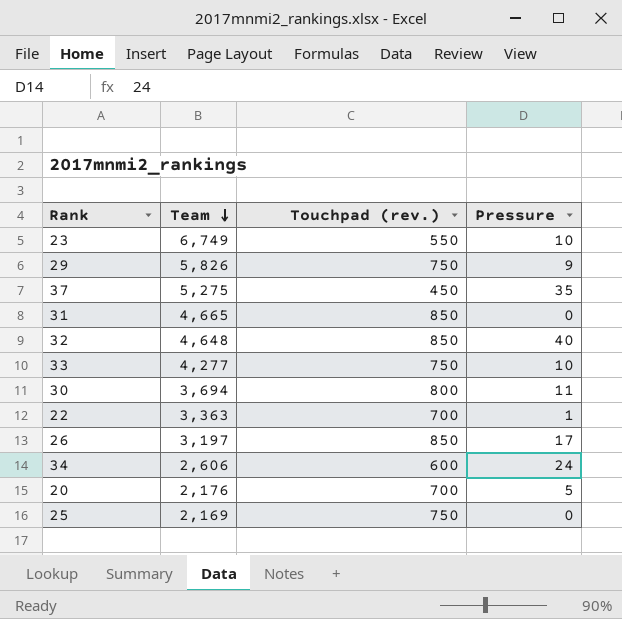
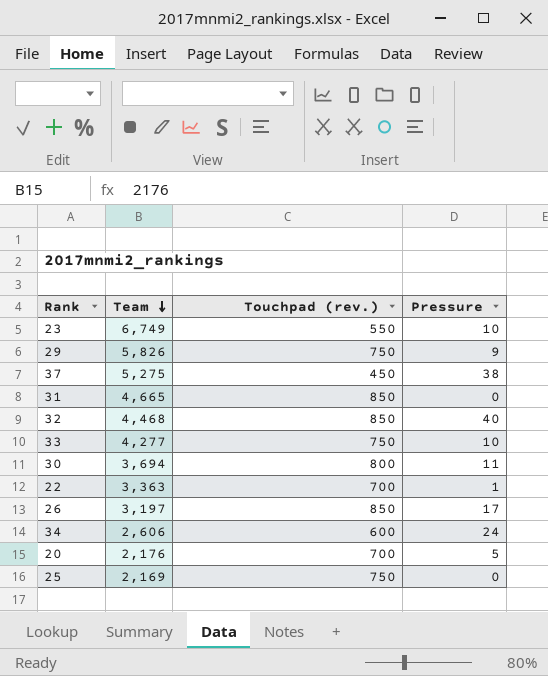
37 | Pressure: 35 -> 38
32 | Team: 4,648 -> 4,468

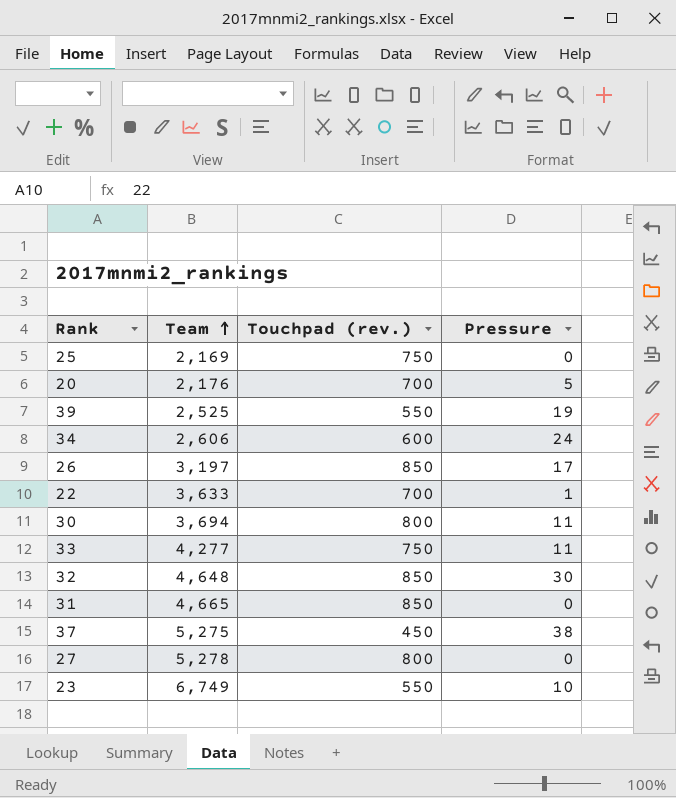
row order: Team descending -> Team ascending
row 29: 5,826 | 750 | 9 -> none
row 39: none -> 2,525 | 550 | 19
22 | Team: 3,363 -> 3,633
33 | Pressure: 10 -> 11
32 | Team: 4,468 -> 4,648
32 | Pressure: 40 -> 30
row 27: none -> 5,278 | 800 | 0

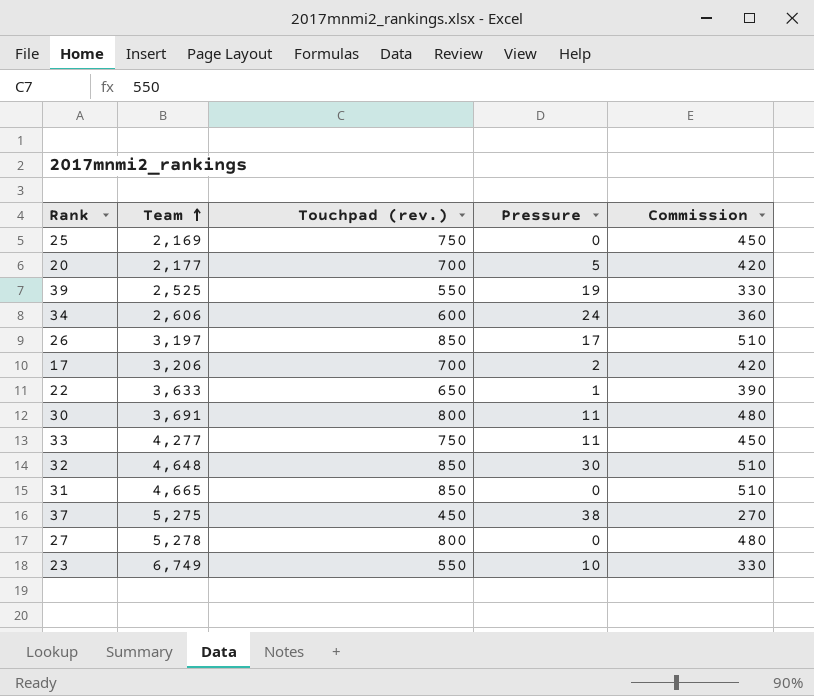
column Commission | formula: none -> [Touchpad (rev.)] * 0.6
20 | Team: 2,176 -> 2,177
row 17: none -> 3,206 | 700 | 2 | 420
22 | Touchpad (rev.): 700 -> 650
30 | Team: 3,694 -> 3,691

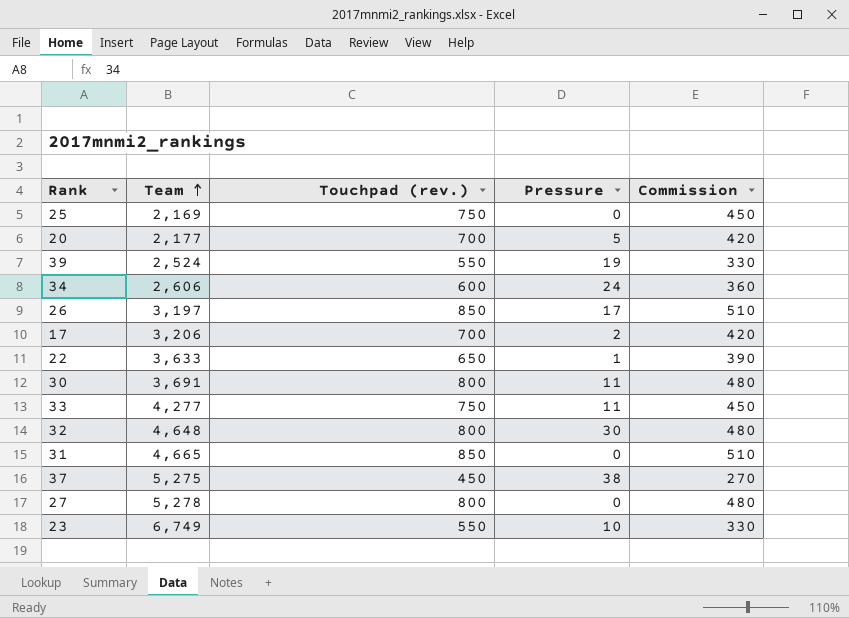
39 | Team: 2,525 -> 2,524
32 | Touchpad (rev.): 850 -> 800
32 | Commission: 510 -> 480

